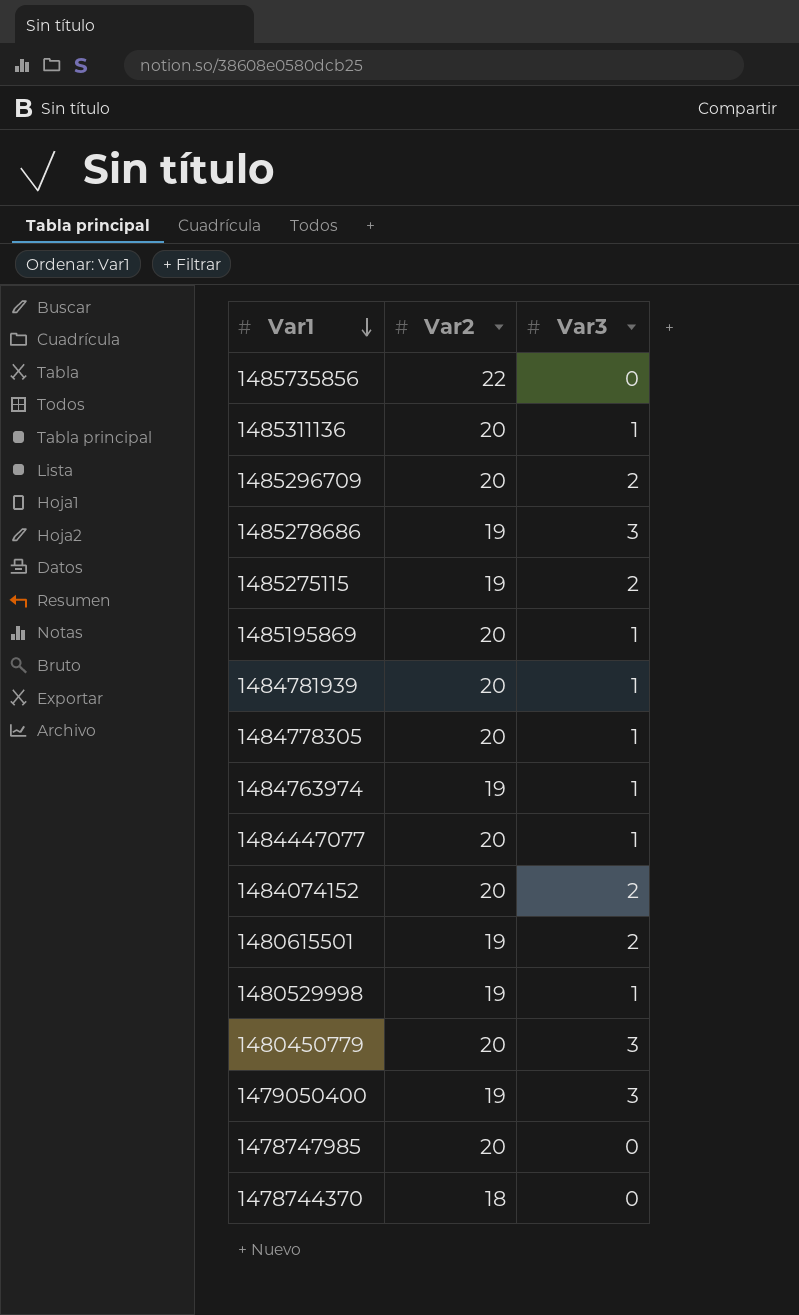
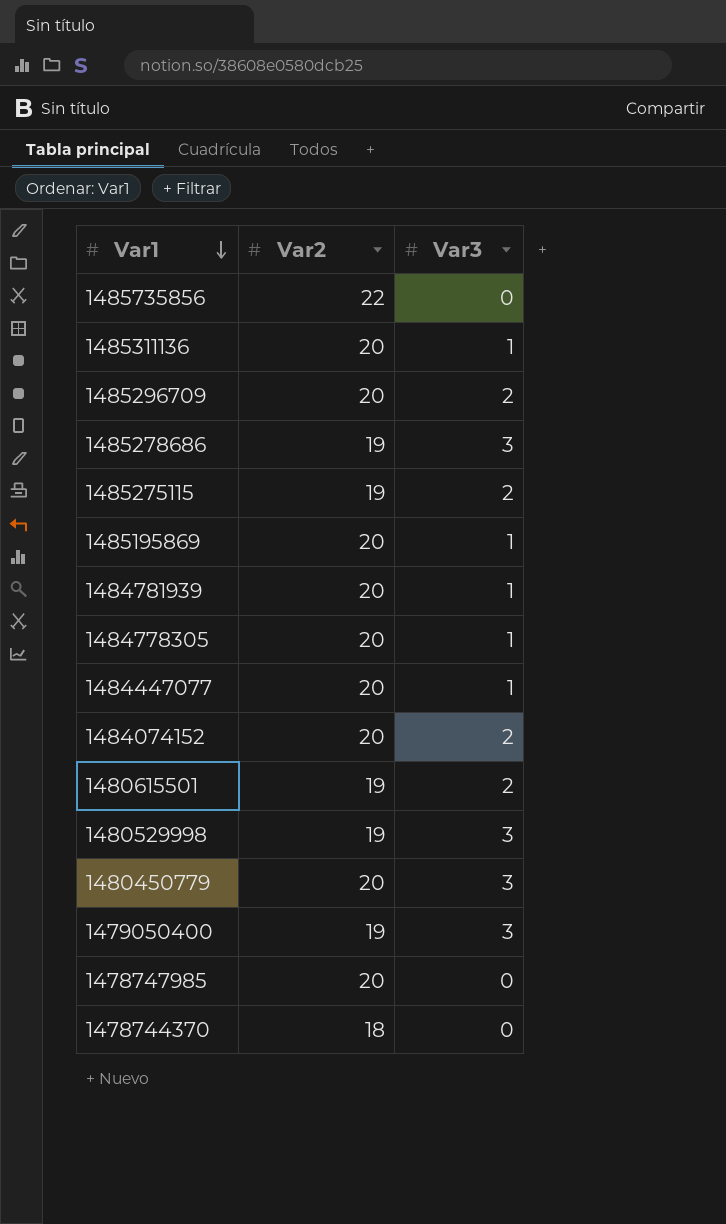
row 1484763974: 19 | 1 -> none
1480529998 | Var3: 1 -> 3

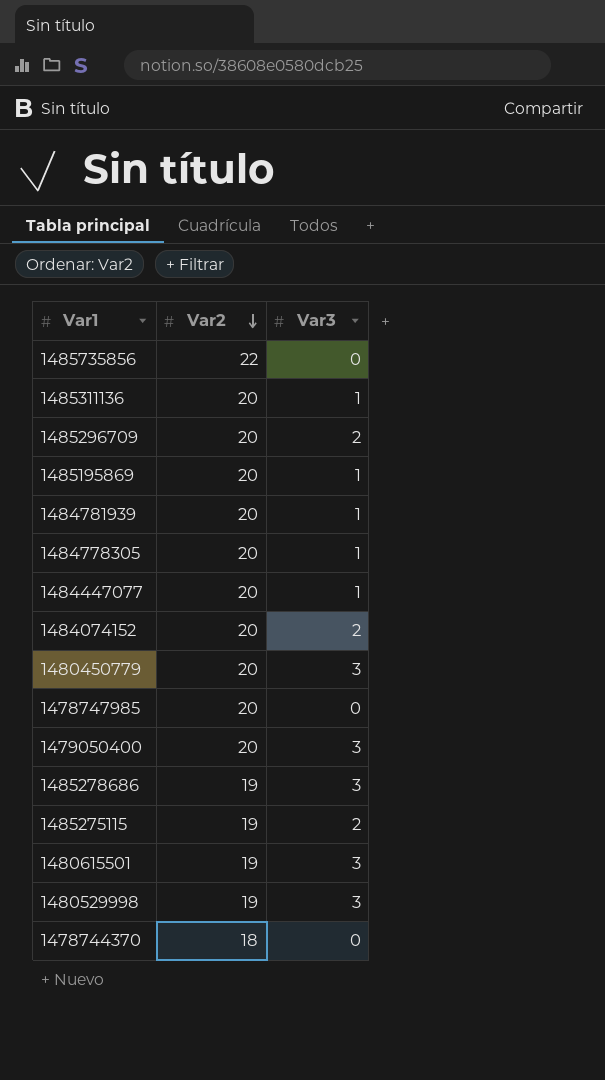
row order: Var1 descending -> Var2 descending
1479050400 | Var2: 19 -> 20
1480615501 | Var3: 2 -> 3

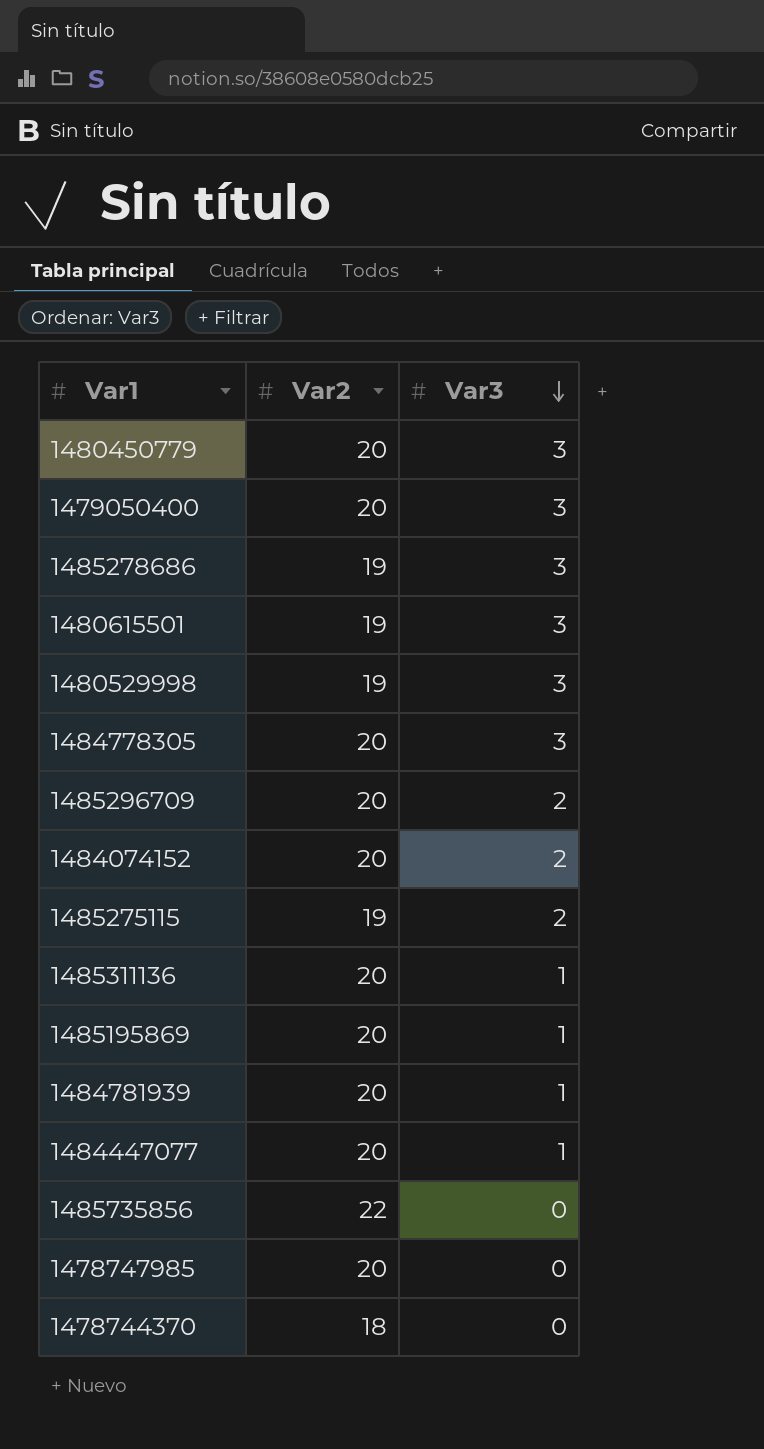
row order: Var2 descending -> Var3 descending
1484778305 | Var3: 1 -> 3

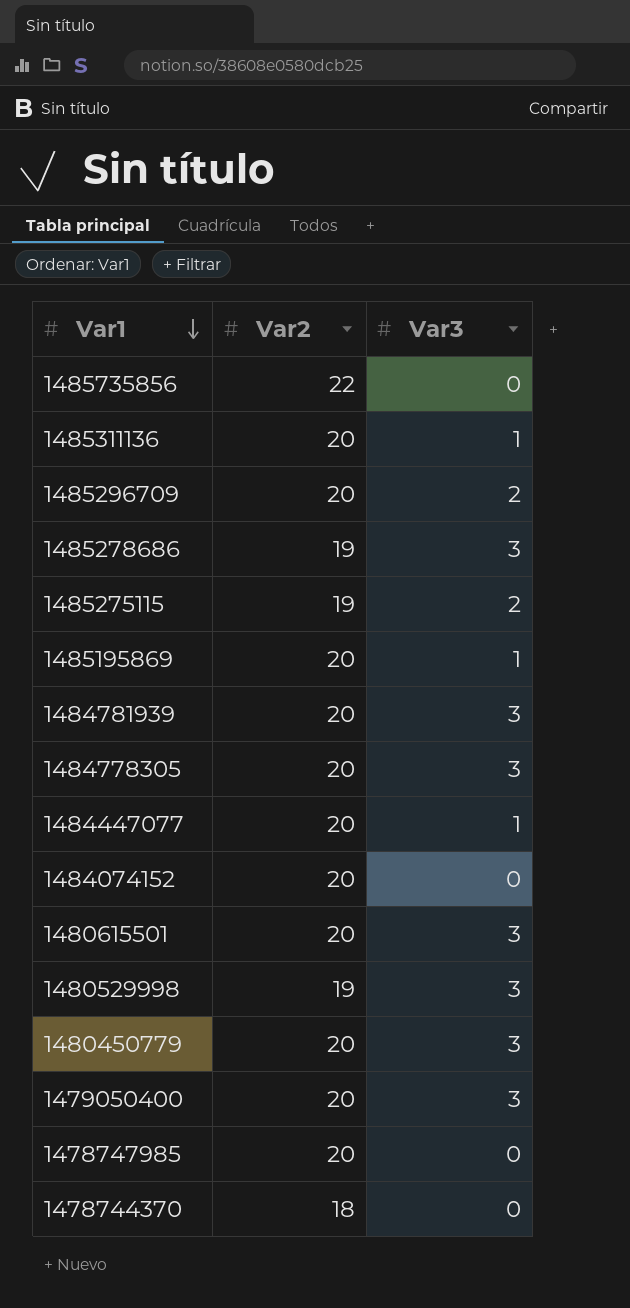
row order: Var3 descending -> Var1 descending
1484781939 | Var3: 1 -> 3
1484074152 | Var3: 2 -> 0
1480615501 | Var2: 19 -> 20

